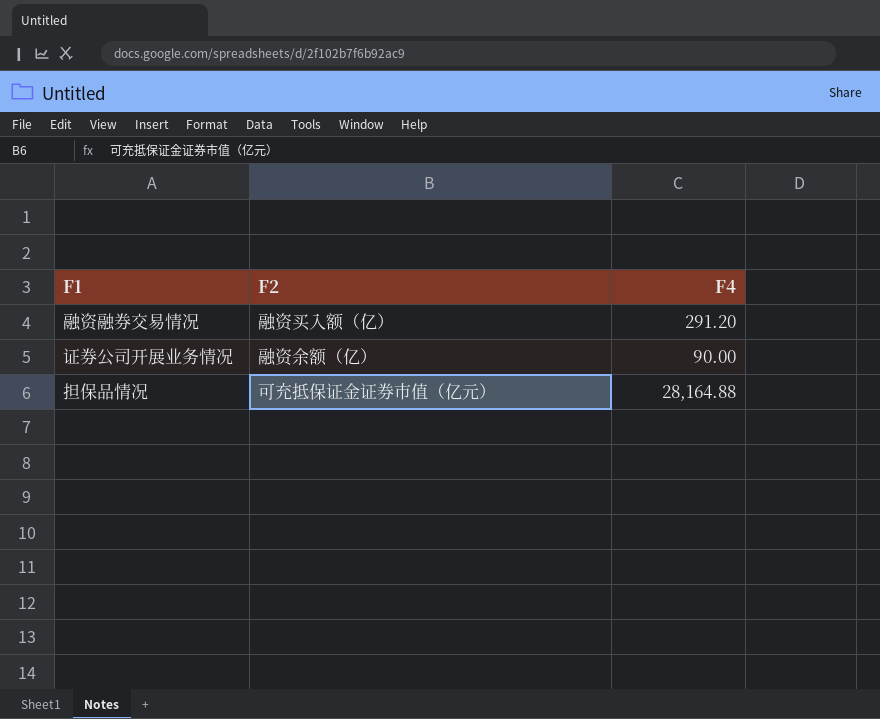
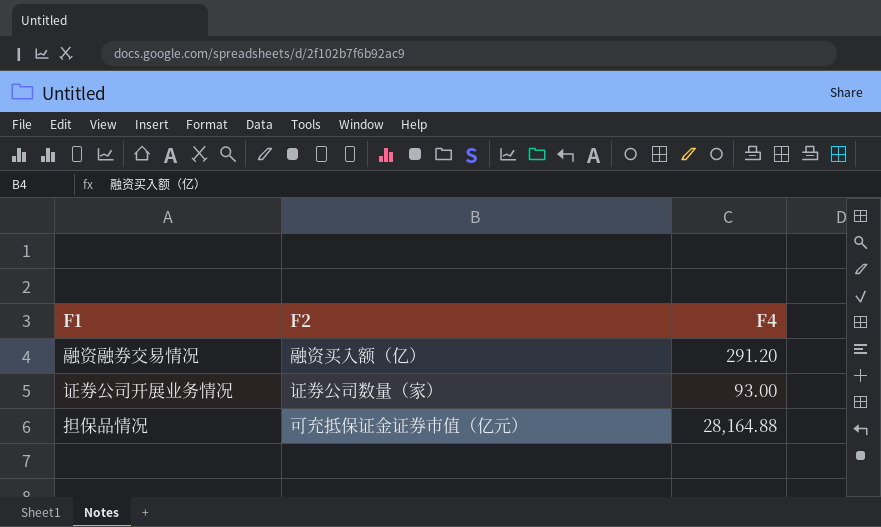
证券公司开展业务情况 | F2: 融资余额（亿） -> 证券公司数量（家）
证券公司开展业务情况 | F4: 90.00 -> 93.00

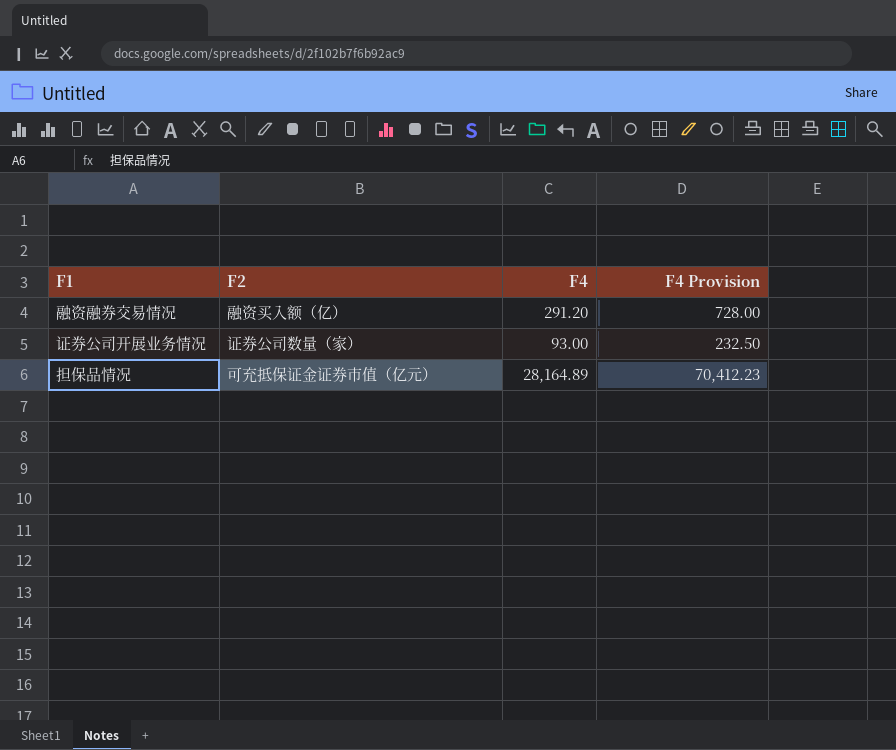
column F4 Provision | formula: none -> [F4] * 2.5
担保品情况 | F4: 28,164.88 -> 28,164.89

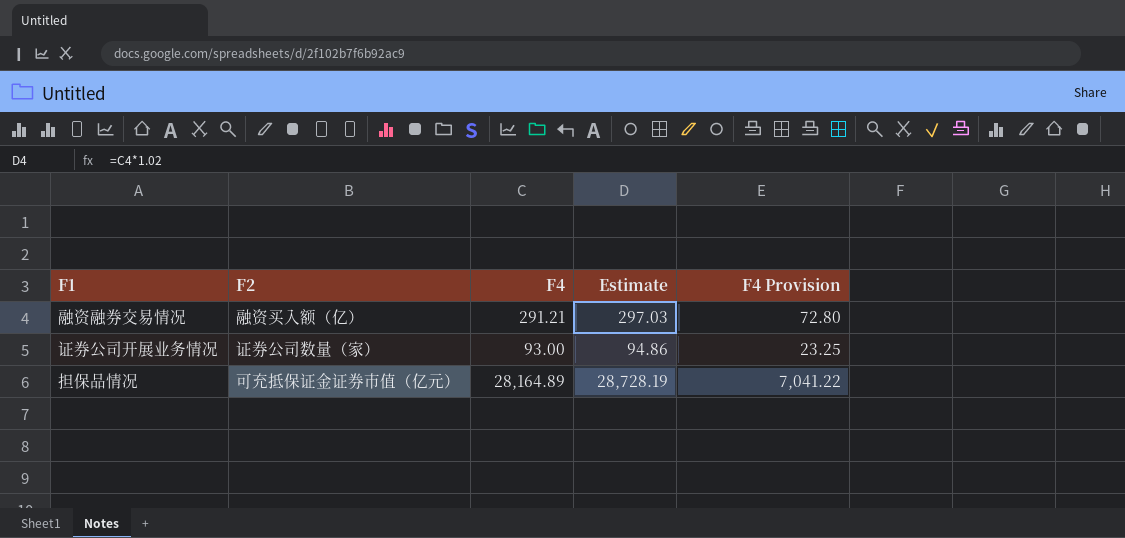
column Estimate | formula: none -> [F4] * 1.02
column F4 Provision | formula: [F4] * 2.5 -> [F4] * 0.25
融资融券交易情况 | F4: 291.20 -> 291.21

